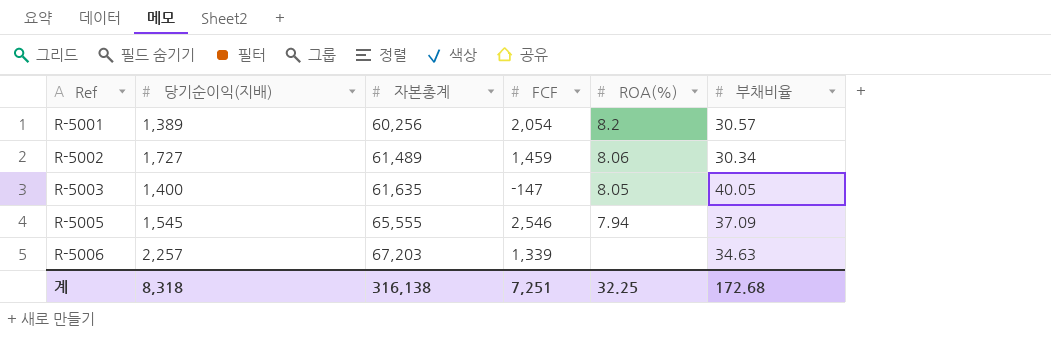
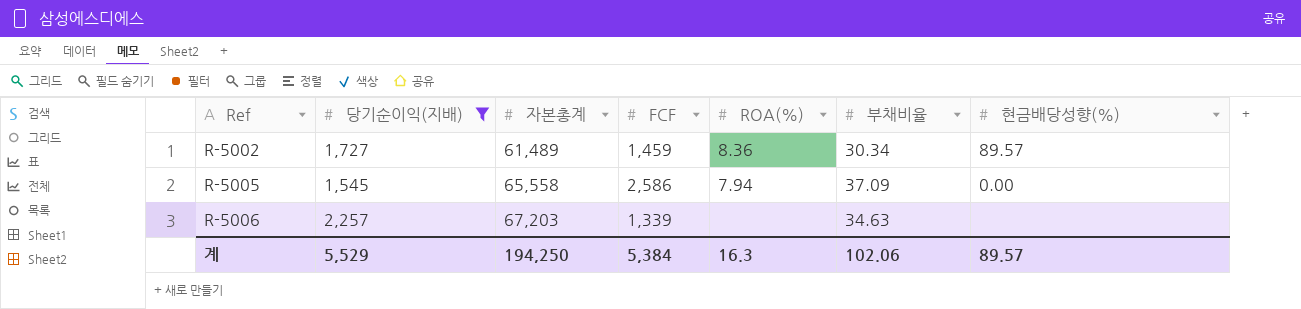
filter: none -> 당기순이익(지배) >= 1,545
column 현금배당성향(%) | position: none -> 7
R-5002 | ROA(%): 8.06 -> 8.36
R-5005 | 자본총계: 65,555 -> 65,558
R-5005 | FCF: 2,546 -> 2,586
계 | 당기순이익(지배): 8,318 -> 5,529
계 | 자본총계: 316,138 -> 194,250
계 | FCF: 7,251 -> 5,384
계 | ROA(%): 32.25 -> 16.3
계 | 부채비율: 172.68 -> 102.06

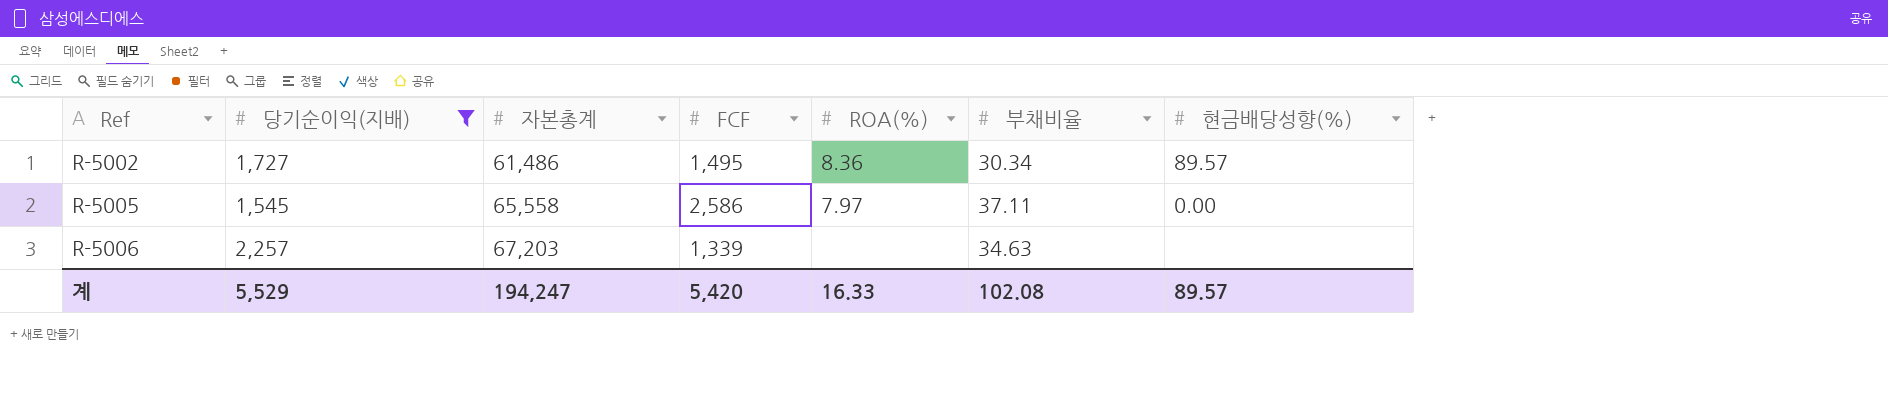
R-5002 | 자본총계: 61,489 -> 61,486
R-5002 | FCF: 1,459 -> 1,495
R-5005 | ROA(%): 7.94 -> 7.97
R-5005 | 부채비율: 37.09 -> 37.11
계 | 자본총계: 194,250 -> 194,247
계 | FCF: 5,384 -> 5,420
계 | ROA(%): 16.3 -> 16.33
계 | 부채비율: 102.06 -> 102.08

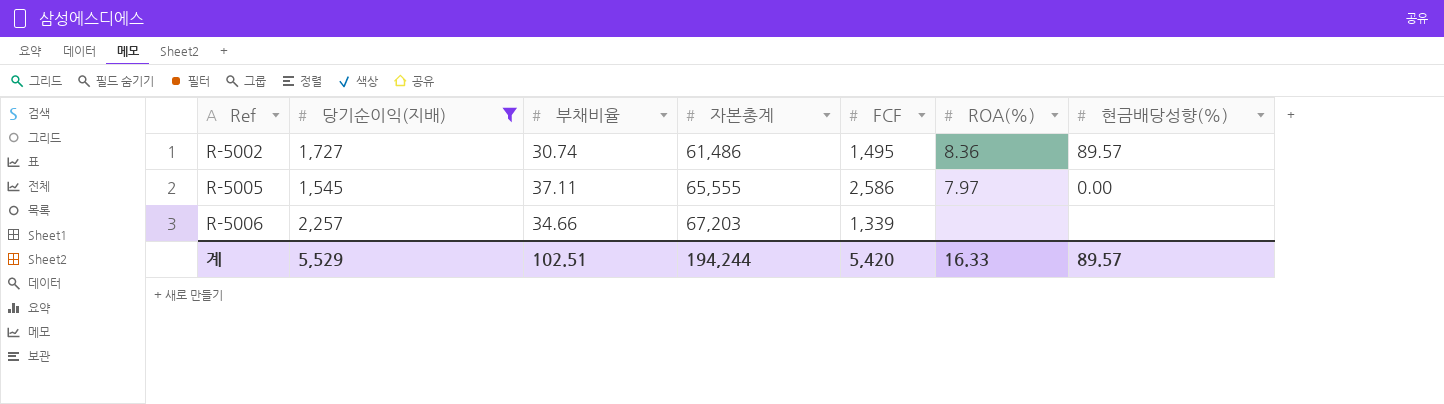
column 부채비율 | position: 6 -> 3
R-5002 | 부채비율: 30.34 -> 30.74
R-5005 | 자본총계: 65,558 -> 65,555
R-5006 | 부채비율: 34.63 -> 34.66
계 | 부채비율: 102.08 -> 102.51
계 | 자본총계: 194,247 -> 194,244

